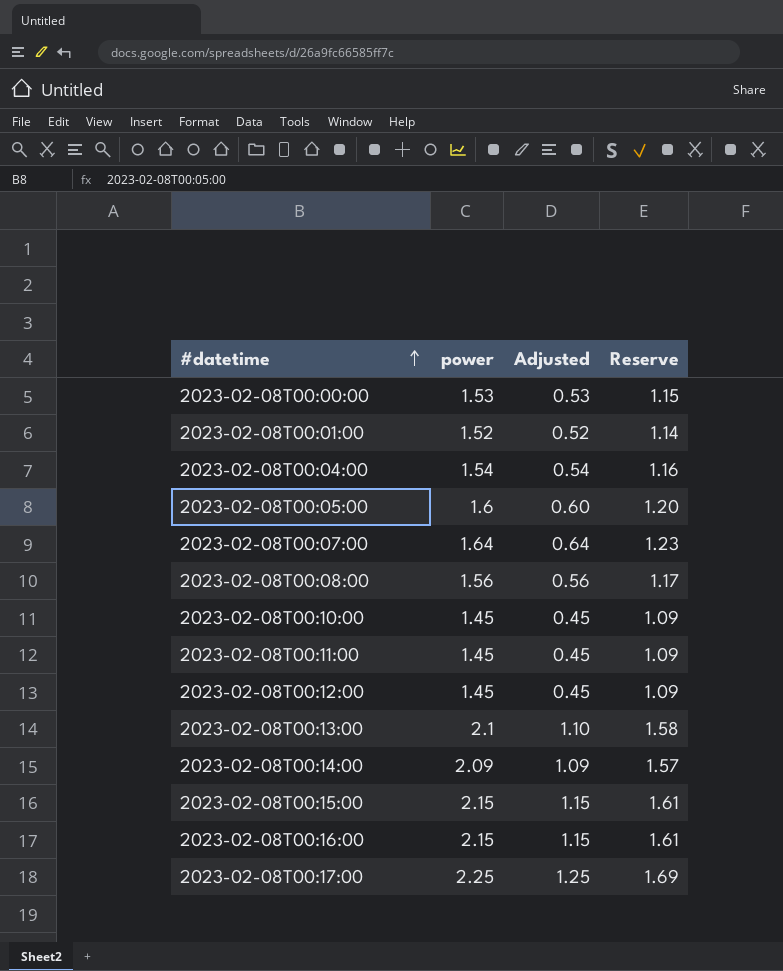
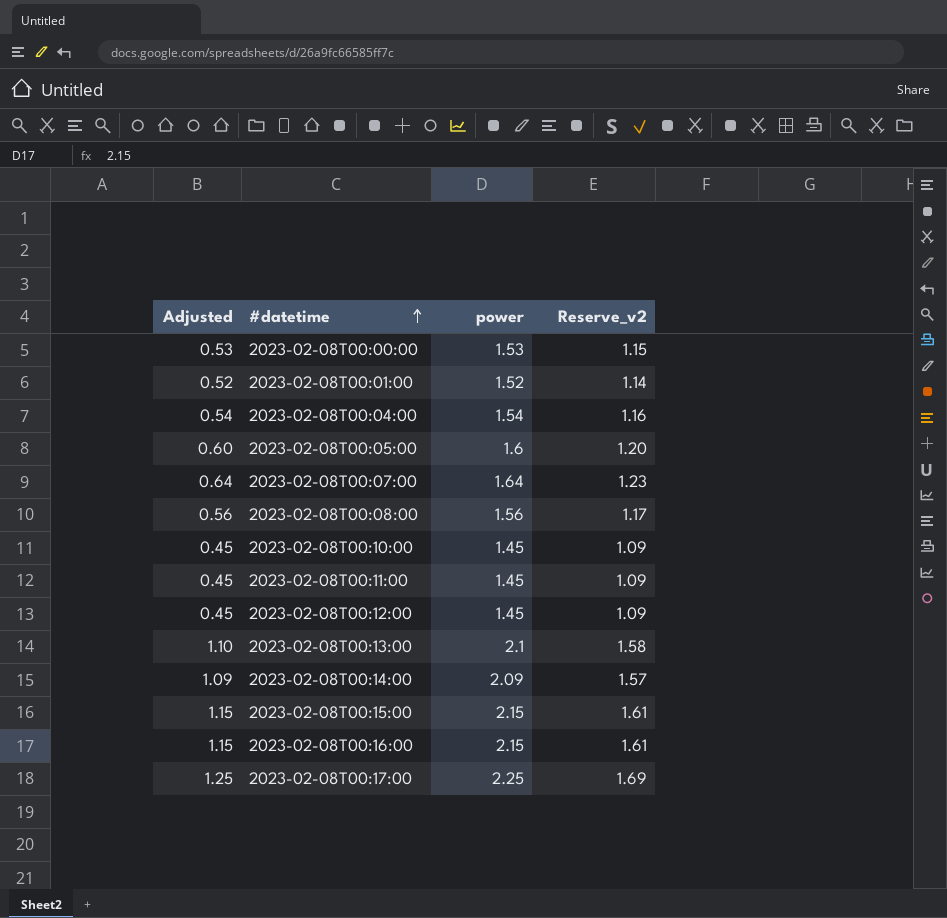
column Adjusted | position: 3 -> 1
column name: Reserve -> Reserve_v2

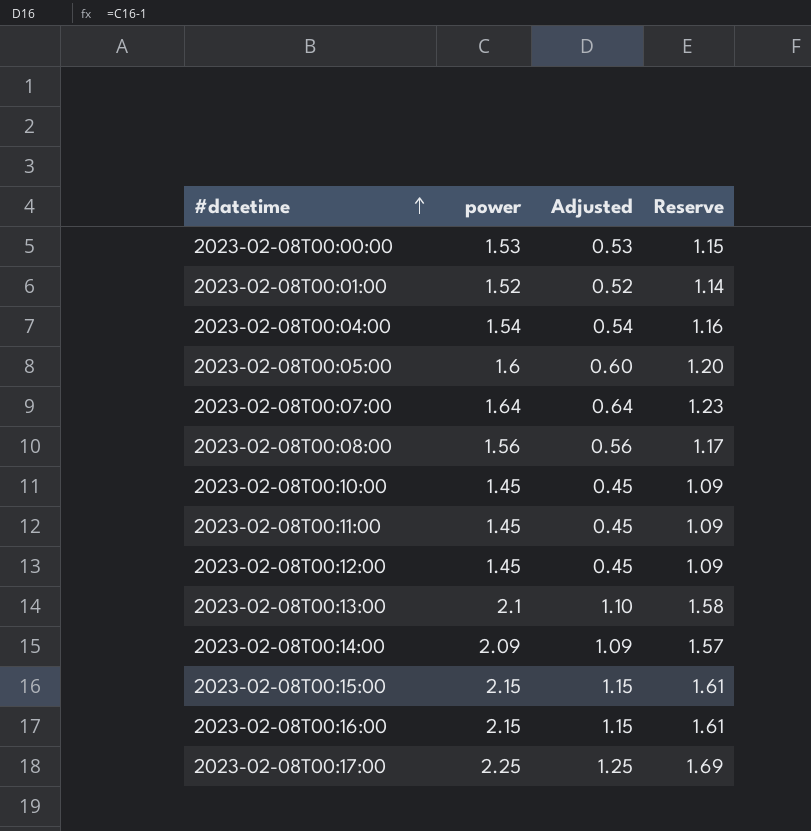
column Adjusted | position: 1 -> 3
column name: Reserve_v2 -> Reserve

